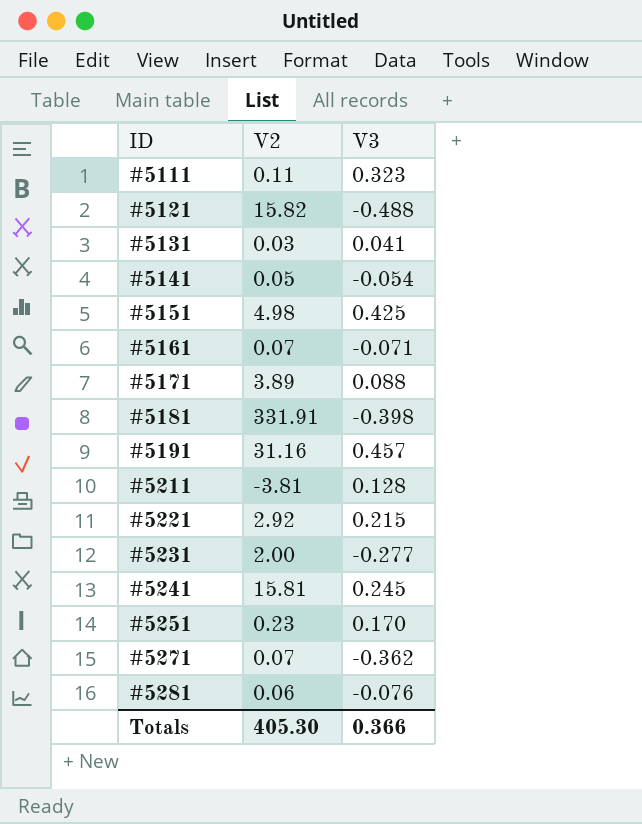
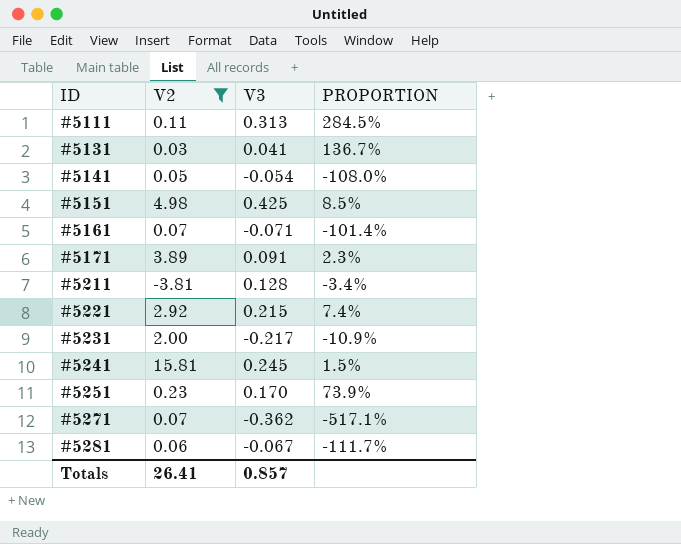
filter: none -> V2 <= 15.81
column PROPORTION | formula: none -> [V3] / [V2]
#5111 | V3: 0.323 -> 0.313
#5171 | V3: 0.088 -> 0.091
#5231 | V3: -0.277 -> -0.217
#5281 | V3: -0.076 -> -0.067
Totals | V2: 405.30 -> 26.41
Totals | V3: 0.366 -> 0.857

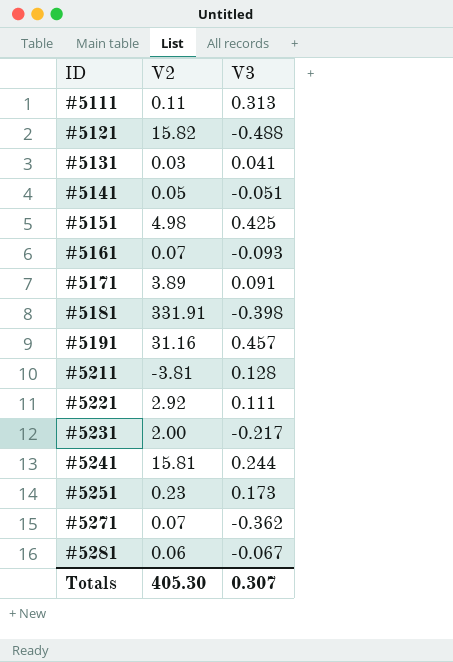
filter: V2 <= 15.81 -> none
column PROPORTION | formula: [V3] / [V2] -> none
#5141 | V3: -0.054 -> -0.051
#5161 | V3: -0.071 -> -0.093
#5221 | V3: 0.215 -> 0.111
#5241 | V3: 0.245 -> 0.244
#5251 | V3: 0.170 -> 0.173
Totals | V2: 26.41 -> 405.30
Totals | V3: 0.857 -> 0.307

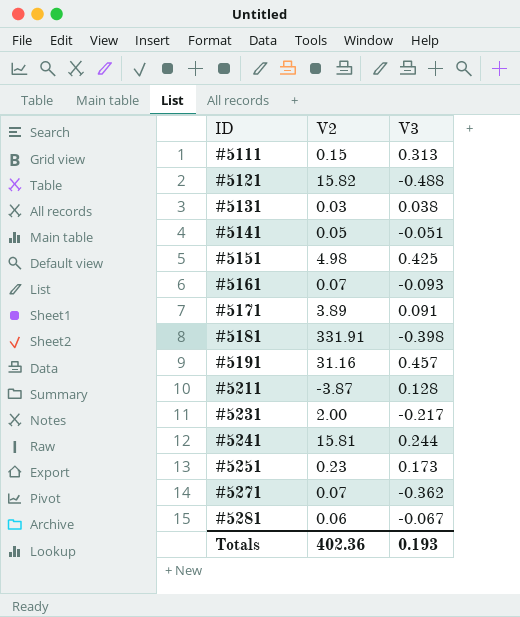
row #5221: 2.92 | 0.111 -> none
#5111 | V2: 0.11 -> 0.15
#5131 | V3: 0.041 -> 0.038
#5211 | V2: -3.81 -> -3.87
Totals | V2: 405.30 -> 402.36
Totals | V3: 0.307 -> 0.193

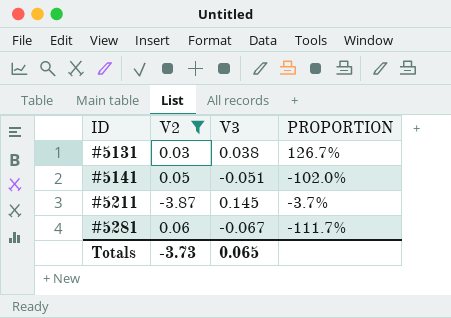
filter: none -> V2 <= 0.06
column PROPORTION | formula: none -> [V3] / [V2]
#5211 | V3: 0.128 -> 0.145
Totals | V2: 402.36 -> -3.73
Totals | V3: 0.193 -> 0.065

